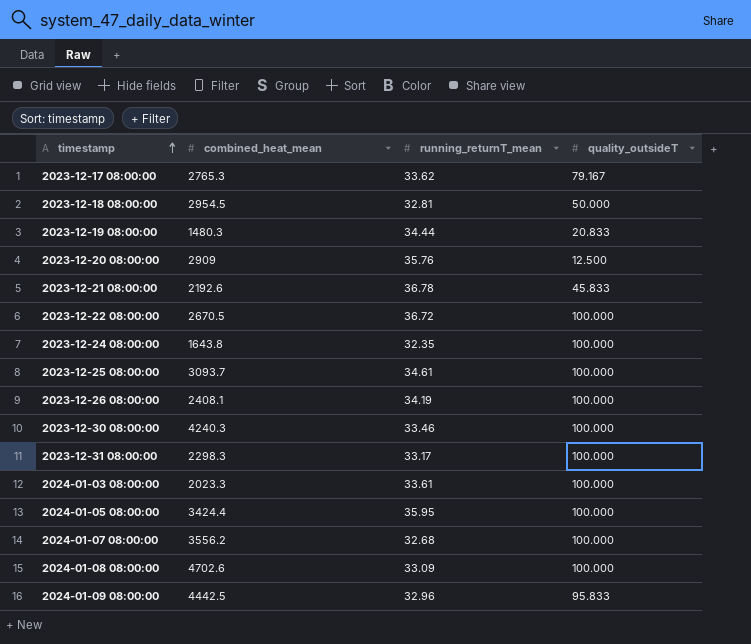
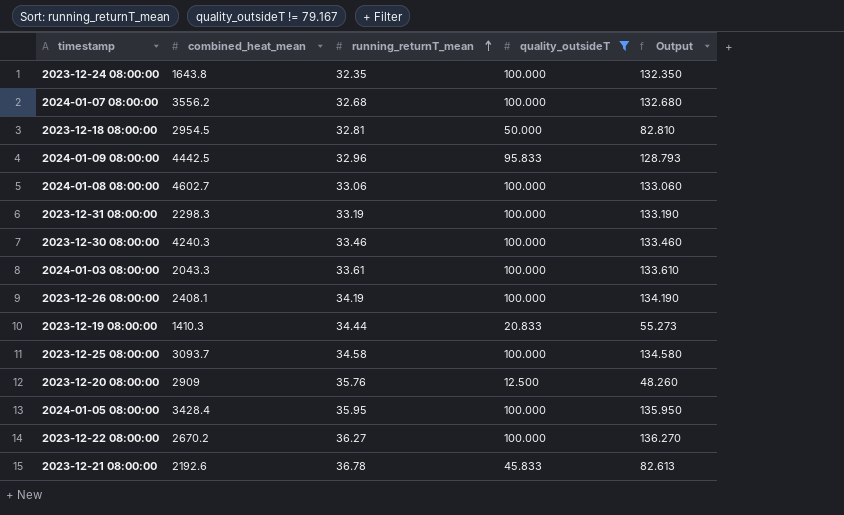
filter: none -> quality_outsideT != 79.167
row order: timestamp ascending -> running_returnT_mean ascending
column Output | formula: none -> [running_returnT_mean] + [quality_outsideT]
2024-01-08 08:00:00 | combined_heat_mean: 4702.6 -> 4602.7
2024-01-08 08:00:00 | running_returnT_mean: 33.09 -> 33.06
2023-12-31 08:00:00 | running_returnT_mean: 33.17 -> 33.19
2024-01-03 08:00:00 | combined_heat_mean: 2023.3 -> 2043.3
2023-12-19 08:00:00 | combined_heat_mean: 1480.3 -> 1410.3
2023-12-25 08:00:00 | running_returnT_mean: 34.61 -> 34.58
2024-01-05 08:00:00 | combined_heat_mean: 3424.4 -> 3428.4
2023-12-22 08:00:00 | combined_heat_mean: 2670.5 -> 2670.2
2023-12-22 08:00:00 | running_returnT_mean: 36.72 -> 36.27

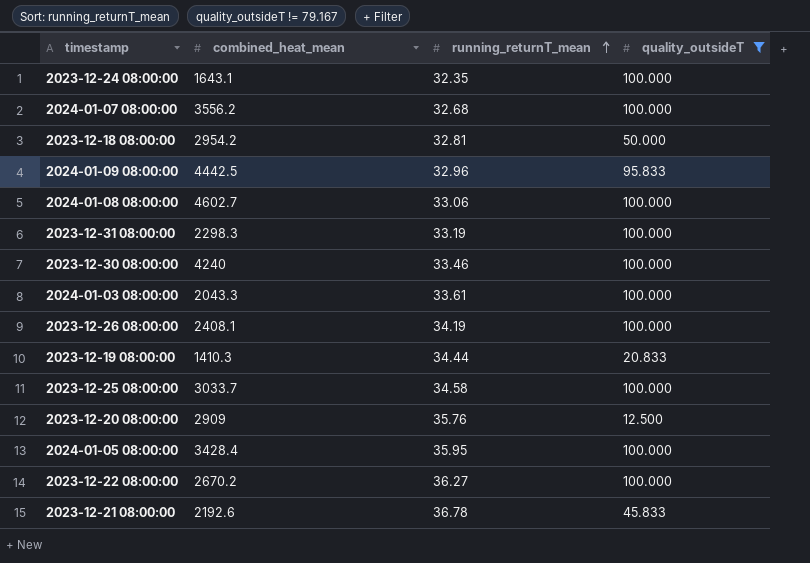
column Output | formula: [running_returnT_mean] + [quality_outsideT] -> none
2023-12-24 08:00:00 | combined_heat_mean: 1643.8 -> 1643.1
2023-12-18 08:00:00 | combined_heat_mean: 2954.5 -> 2954.2
2023-12-30 08:00:00 | combined_heat_mean: 4240.3 -> 4240
2023-12-25 08:00:00 | combined_heat_mean: 3093.7 -> 3033.7

